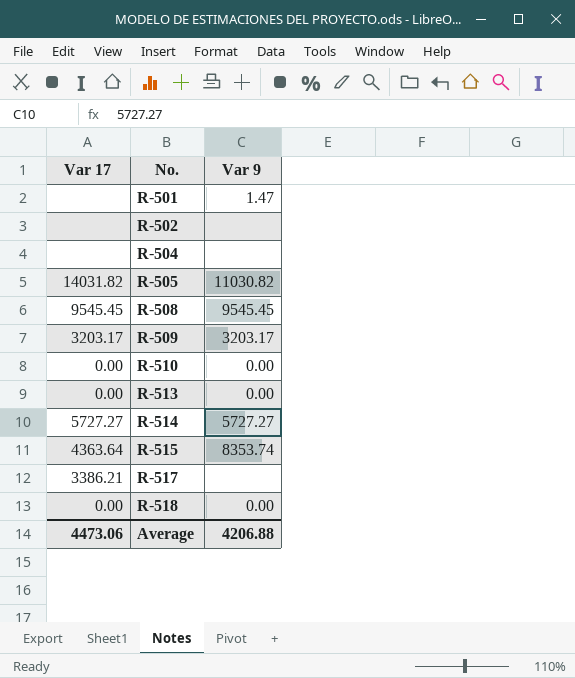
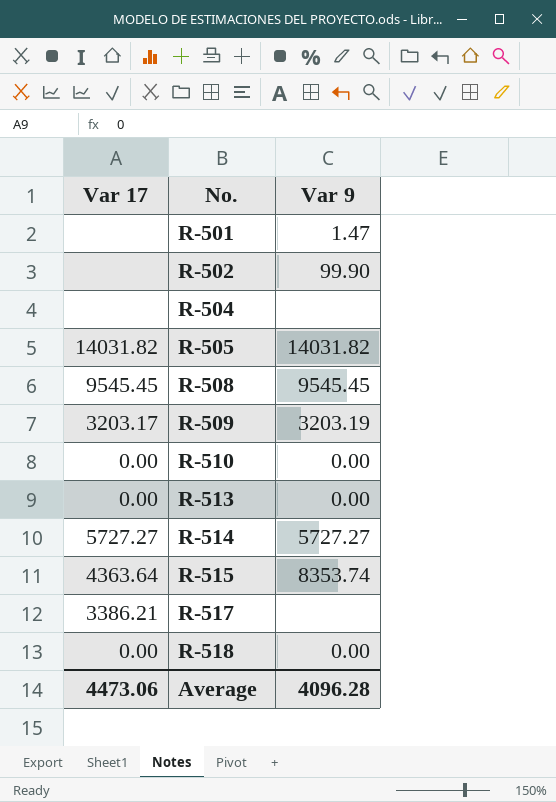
R-502 | Var 9: none -> 99.90
R-505 | Var 9: 11030.82 -> 14031.82
R-509 | Var 9: 3203.17 -> 3203.19
Average | Var 9: 4206.88 -> 4096.28

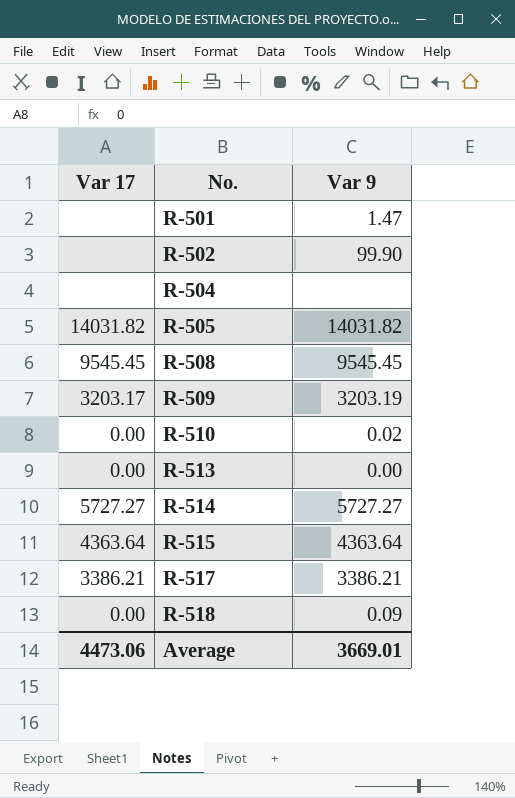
R-510 | Var 9: 0.00 -> 0.02
R-515 | Var 9: 8353.74 -> 4363.64
R-517 | Var 9: none -> 3386.21
R-518 | Var 9: 0.00 -> 0.09
Average | Var 9: 4096.28 -> 3669.01

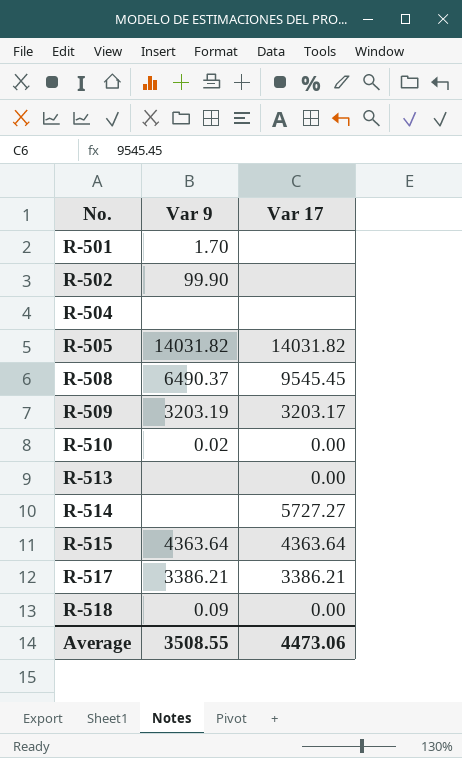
column Var 17 | position: 1 -> 3
R-501 | Var 9: 1.47 -> 1.70
R-508 | Var 9: 9545.45 -> 6490.37
R-513 | Var 9: 0.00 -> none
R-514 | Var 9: 5727.27 -> none
Average | Var 9: 3669.01 -> 3508.55

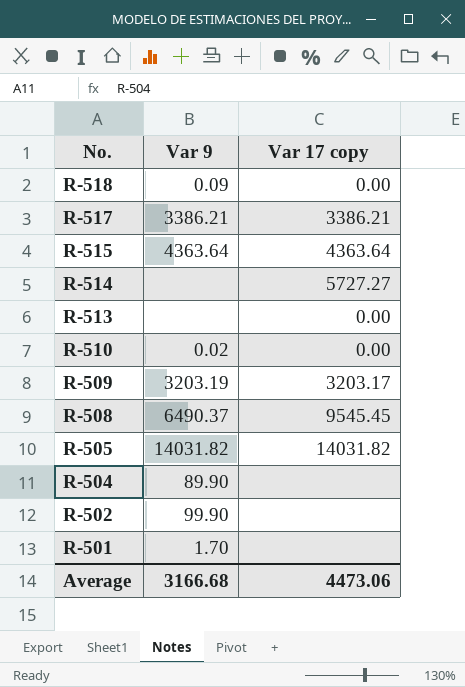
row order: No. ascending -> No. descending
column name: Var 17 -> Var 17 copy
R-504 | Var 9: none -> 89.90
Average | Var 9: 3508.55 -> 3166.68

